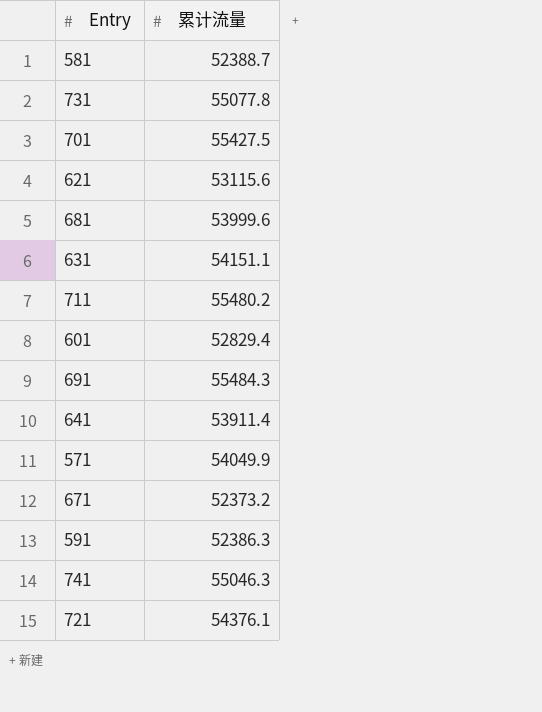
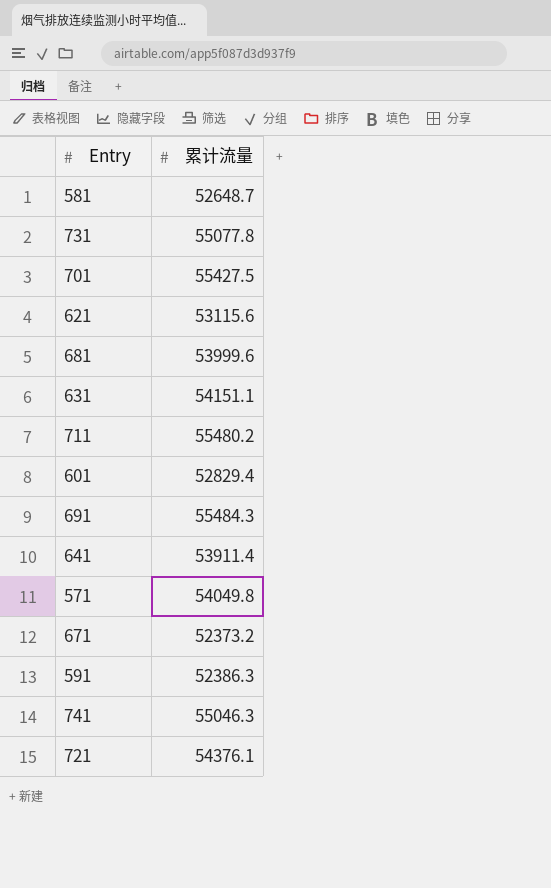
581 | 累计流量: 52388.7 -> 52648.7
571 | 累计流量: 54049.9 -> 54049.8

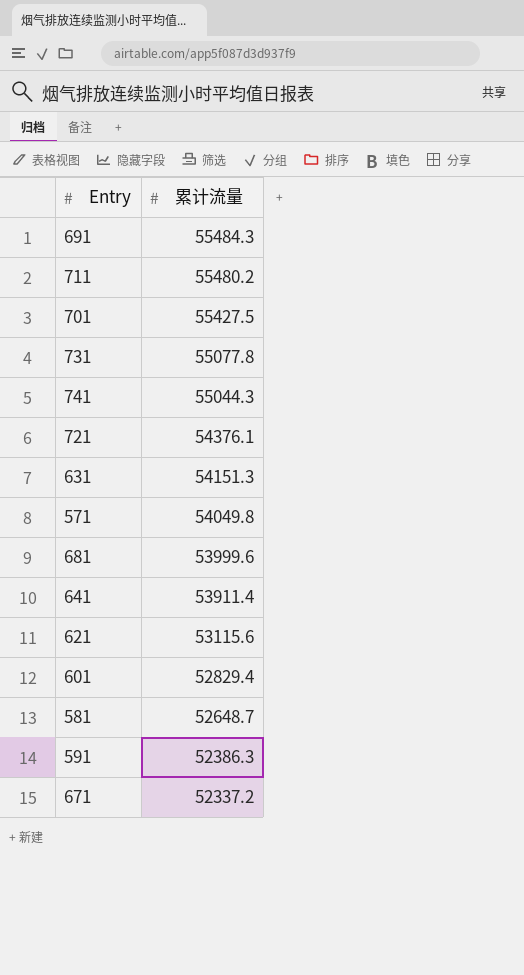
row order: none -> 累计流量 descending
741 | 累计流量: 55046.3 -> 55044.3
631 | 累计流量: 54151.1 -> 54151.3
671 | 累计流量: 52373.2 -> 52337.2

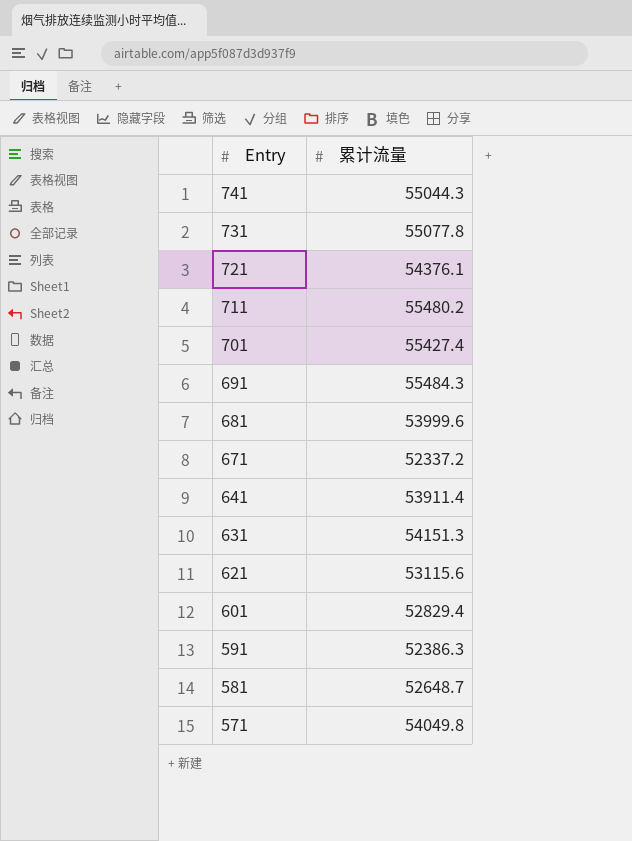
row order: 累计流量 descending -> Entry descending
701 | 累计流量: 55427.5 -> 55427.4

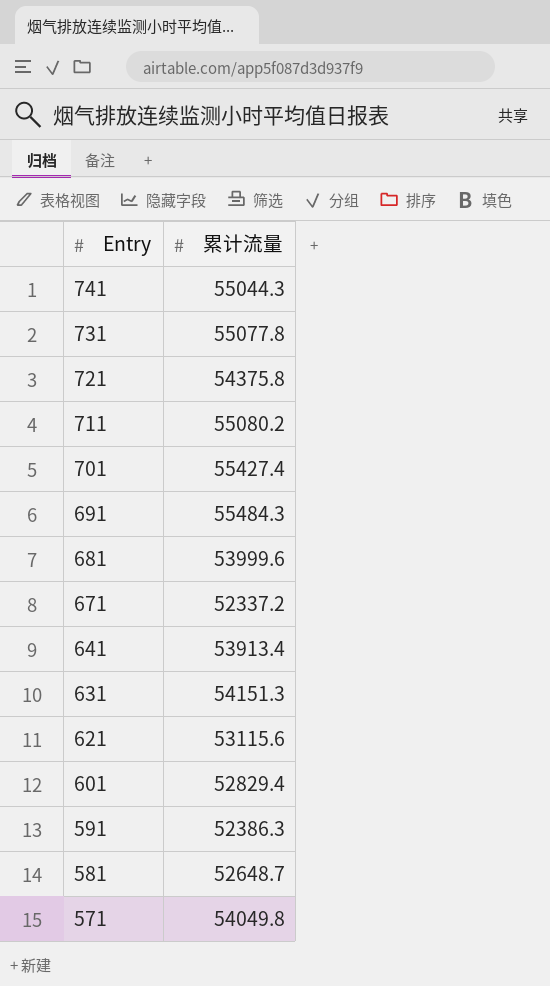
721 | 累计流量: 54376.1 -> 54375.8
711 | 累计流量: 55480.2 -> 55080.2
641 | 累计流量: 53911.4 -> 53913.4

